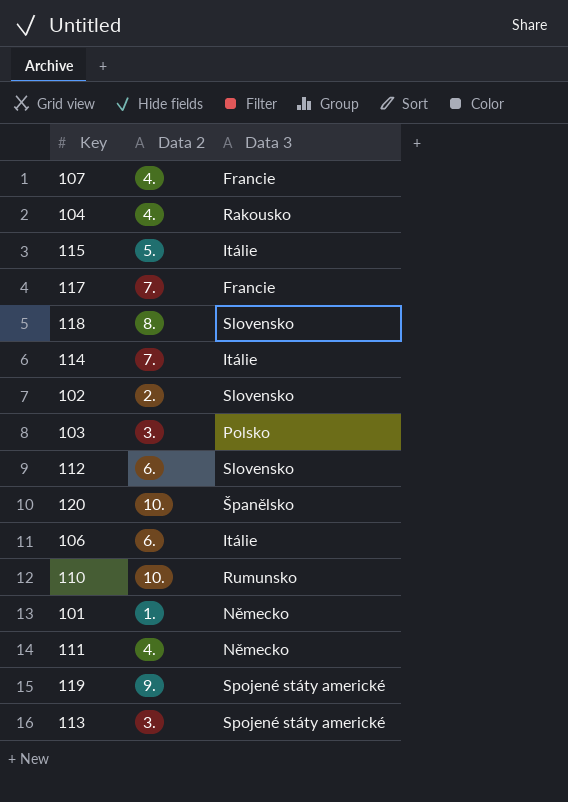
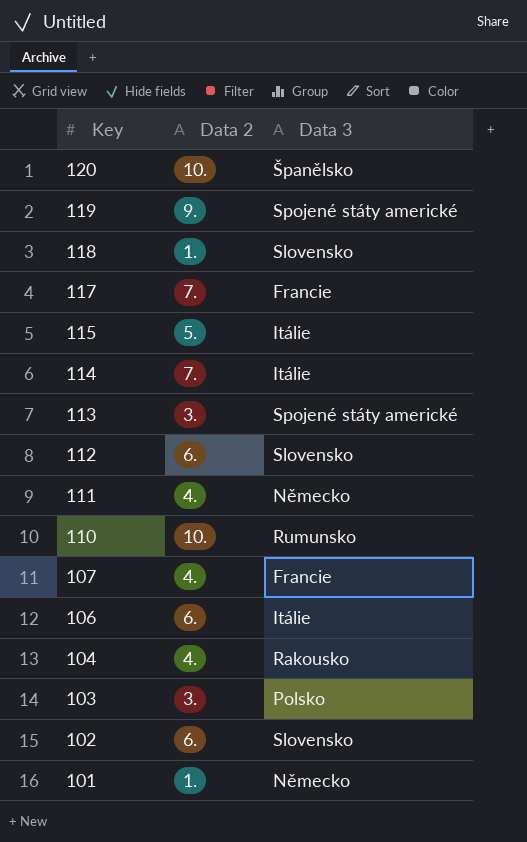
row order: none -> Key descending
118 | Data 2: 8. -> 1.
102 | Data 2: 2. -> 6.

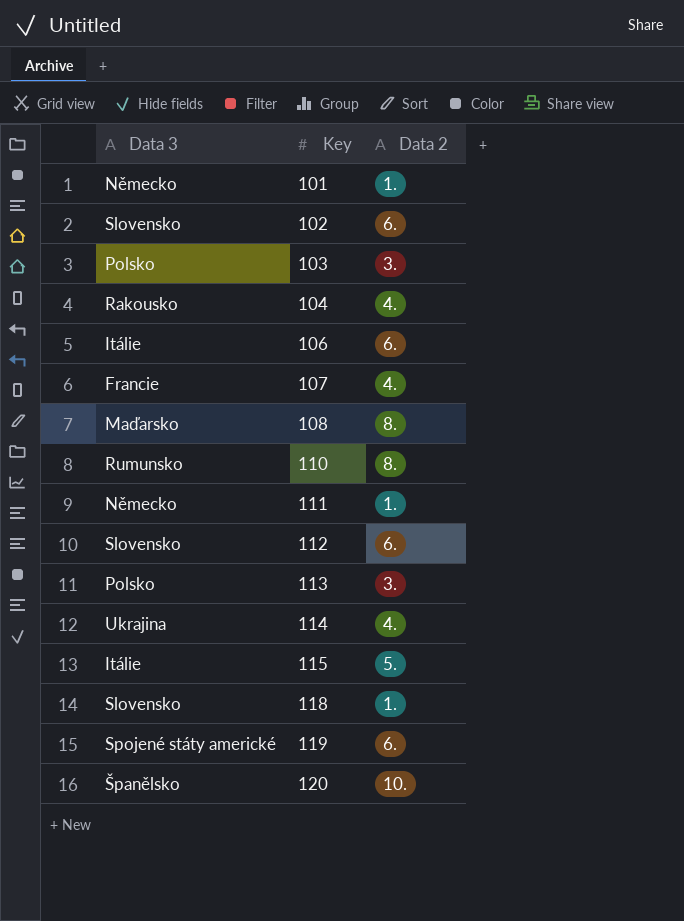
row order: Key descending -> Key ascending
column Data 3 | position: 3 -> 1
row 117: 7. | Francie -> none
row 108: none -> Maďarsko | 8.
110 | Data 2: 10. -> 8.
111 | Data 2: 4. -> 1.
113 | Data 3: Spojené státy americké -> Polsko
114 | Data 3: Itálie -> Ukrajina
114 | Data 2: 7. -> 4.
119 | Data 2: 9. -> 6.

